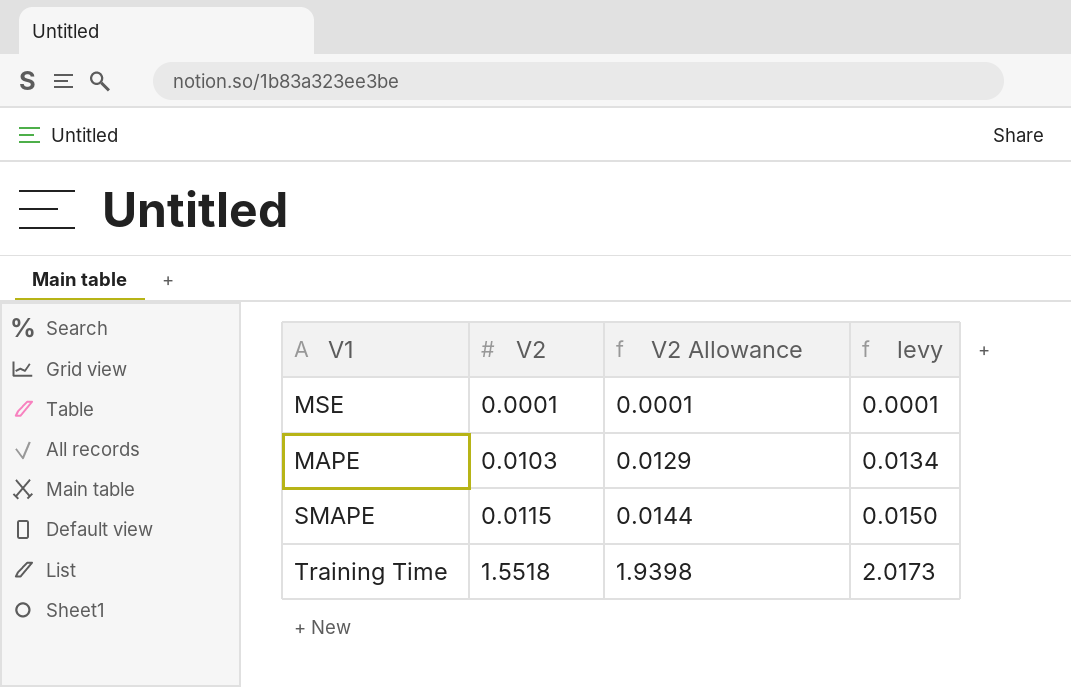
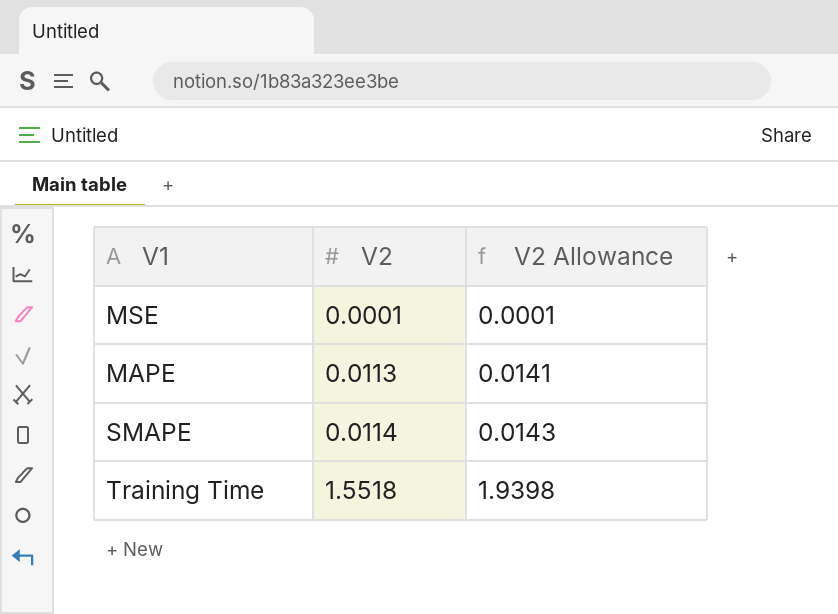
column levy | formula: [V2] * 1.3 -> none
MAPE | V2: 0.0103 -> 0.0113
MAPE | V2 Allowance: 0.0129 -> 0.0141
SMAPE | V2: 0.0115 -> 0.0114
SMAPE | V2 Allowance: 0.0144 -> 0.0143

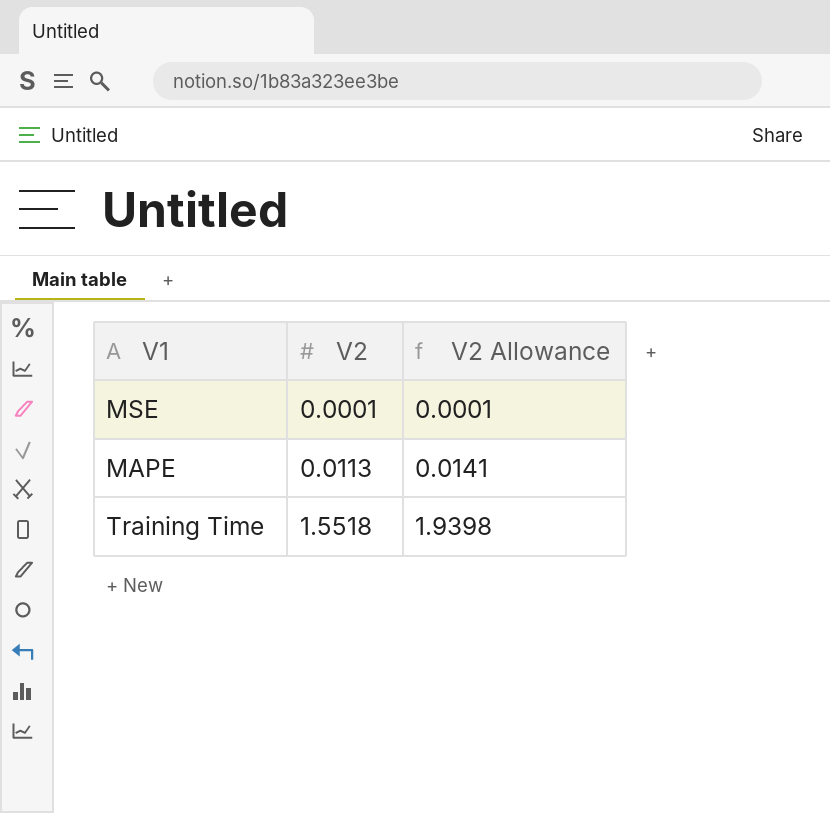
row SMAPE: 0.0114 | 0.0143 -> none

